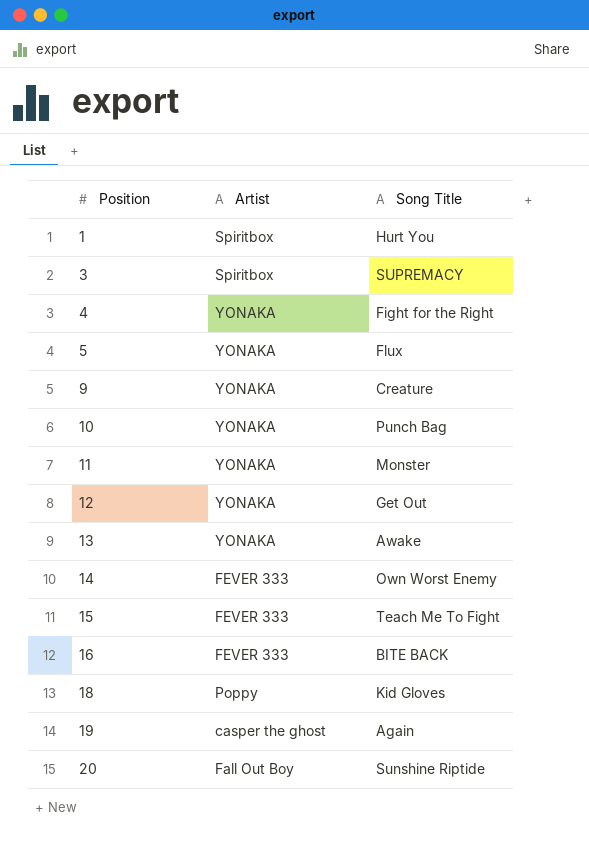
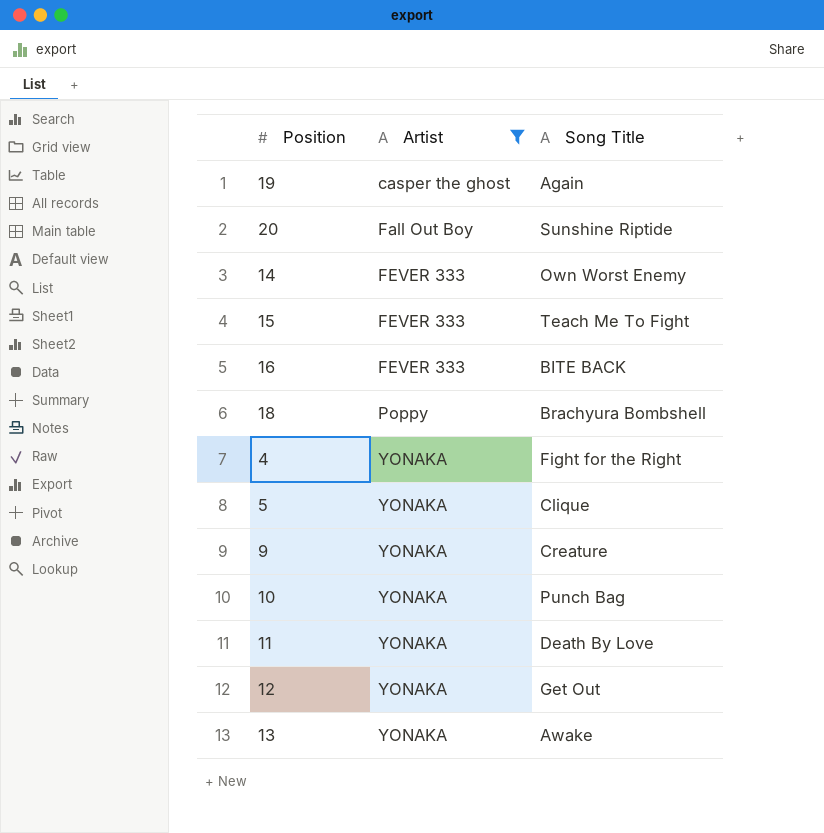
filter: none -> Artist != Spiritbox
row order: Position ascending -> Artist ascending
18 | Song Title: Kid Gloves -> Brachyura Bombshell
5 | Song Title: Flux -> Clique
11 | Song Title: Monster -> Death By Love

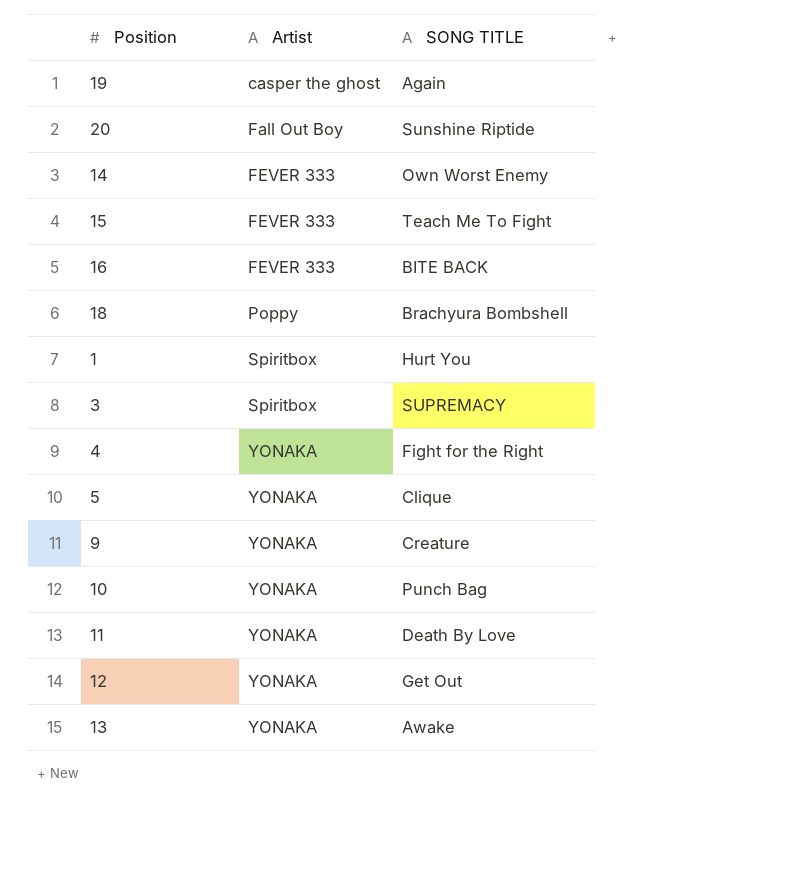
filter: Artist != Spiritbox -> none
column name: Song Title -> SONG TITLE

